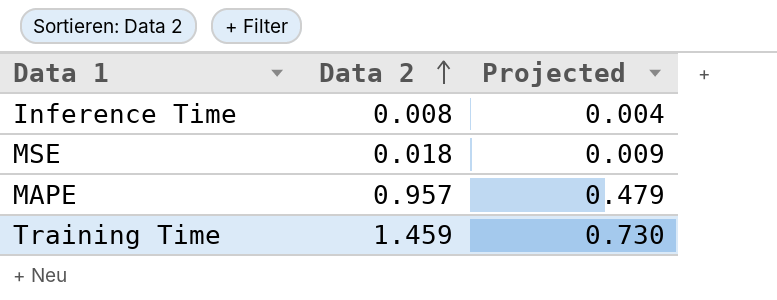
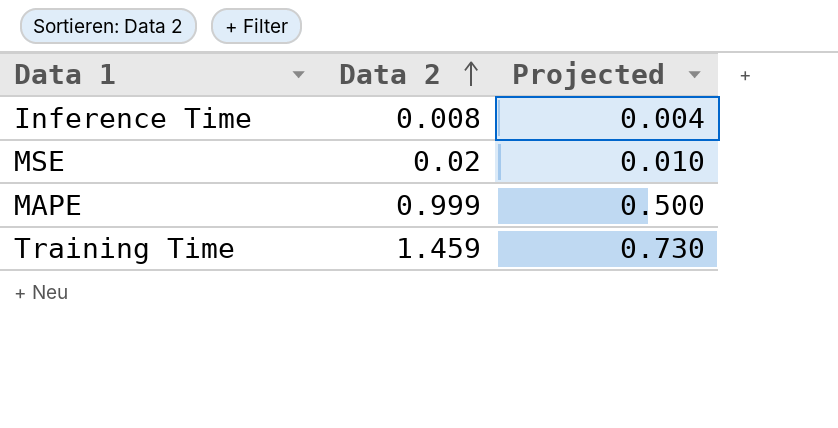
MSE | Data 2: 0.018 -> 0.02
MSE | Projected: 0.009 -> 0.010
MAPE | Data 2: 0.957 -> 0.999
MAPE | Projected: 0.479 -> 0.500

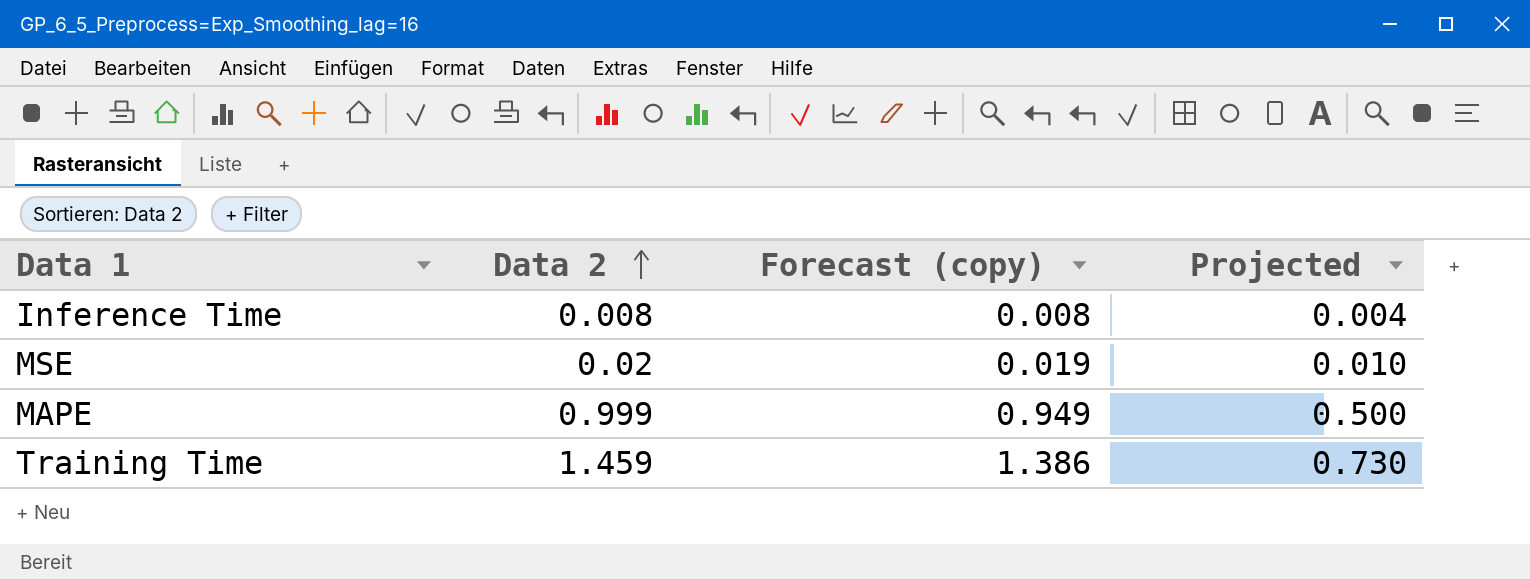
column Forecast (copy) | formula: none -> [Data 2] * 0.95

